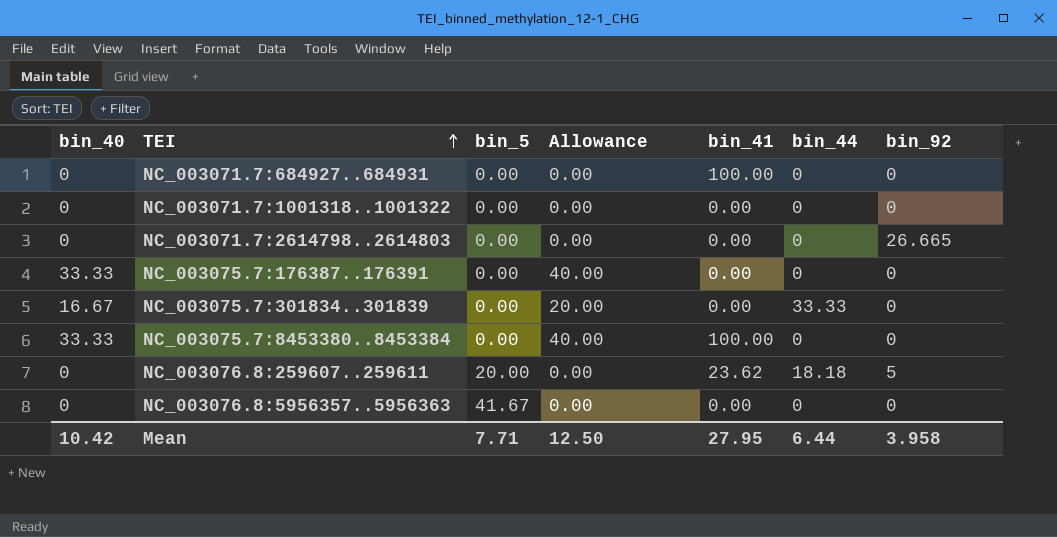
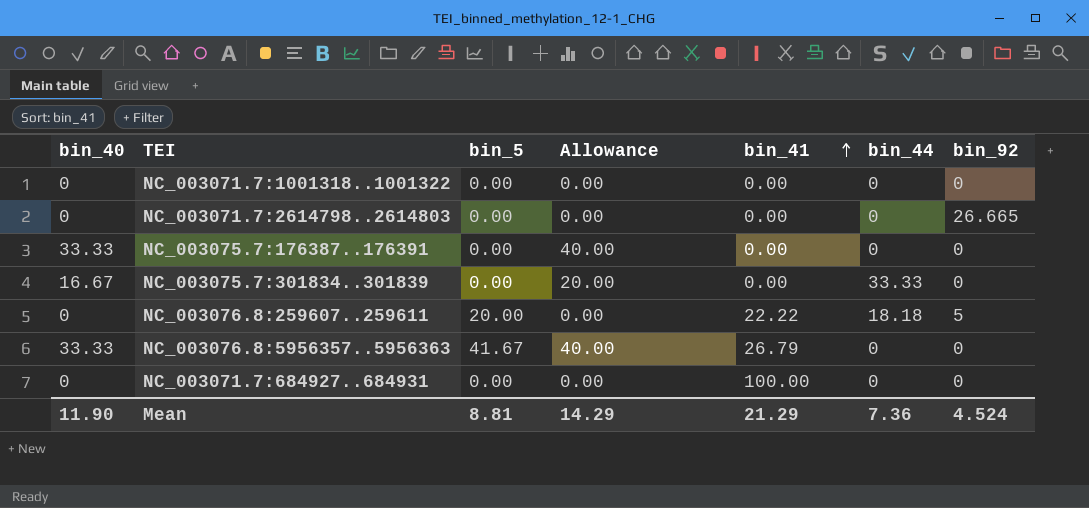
row order: TEI ascending -> bin_41 ascending
row NC_003075.7:8453380..8453384: 33.33 | 0.00 | 40.00 | 100.00 | 0 | 0 -> none
NC_003076.8:259607..259611 | bin_41: 23.62 -> 22.22
NC_003076.8:5956357..5956363 | bin_40: 0 -> 33.33
NC_003076.8:5956357..5956363 | Allowance: 0.00 -> 40.00
NC_003076.8:5956357..5956363 | bin_41: 0.00 -> 26.79
Mean | bin_40: 10.42 -> 11.90
Mean | bin_5: 7.71 -> 8.81
Mean | Allowance: 12.50 -> 14.29
Mean | bin_41: 27.95 -> 21.29
Mean | bin_44: 6.44 -> 7.36
Mean | bin_92: 3.958 -> 4.524

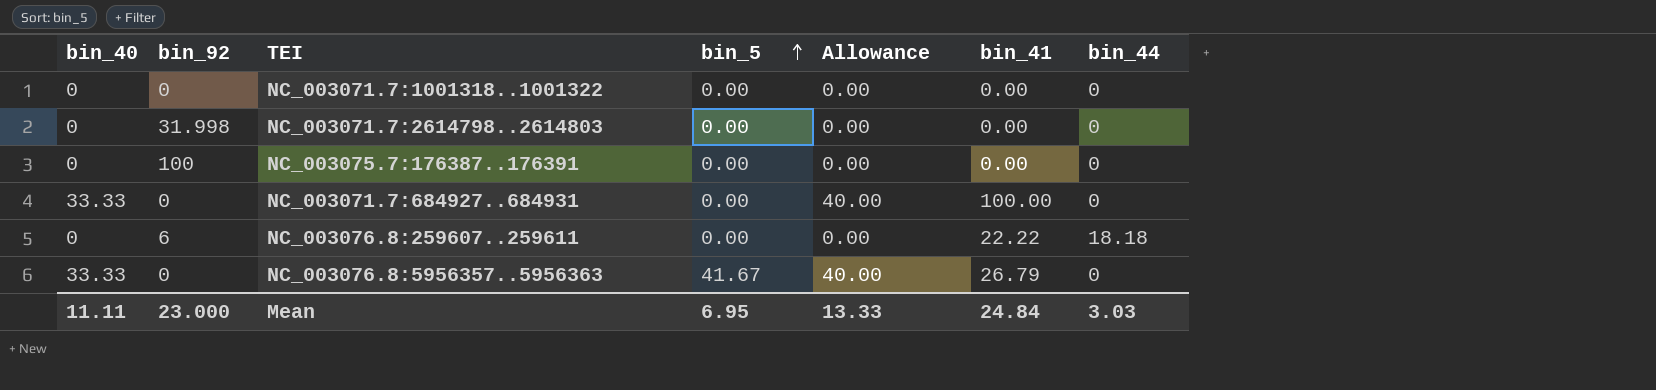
row order: bin_41 ascending -> bin_5 ascending
column bin_92 | position: 7 -> 2
row NC_003075.7:301834..301839: 16.67 | 0.00 | 20.00 | 0.00 | 33.33 | 0 -> none
NC_003071.7:2614798..2614803 | bin_92: 26.665 -> 31.998
NC_003075.7:176387..176391 | bin_40: 33.33 -> 0
NC_003075.7:176387..176391 | bin_92: 0 -> 100
NC_003075.7:176387..176391 | Allowance: 40.00 -> 0.00
NC_003071.7:684927..684931 | bin_40: 0 -> 33.33
NC_003071.7:684927..684931 | Allowance: 0.00 -> 40.00
NC_003076.8:259607..259611 | bin_92: 5 -> 6
NC_003076.8:259607..259611 | bin_5: 20.00 -> 0.00
Mean | bin_40: 11.90 -> 11.11
Mean | bin_92: 4.524 -> 23.000
Mean | bin_5: 8.81 -> 6.95
Mean | Allowance: 14.29 -> 13.33
Mean | bin_41: 21.29 -> 24.84
Mean | bin_44: 7.36 -> 3.03

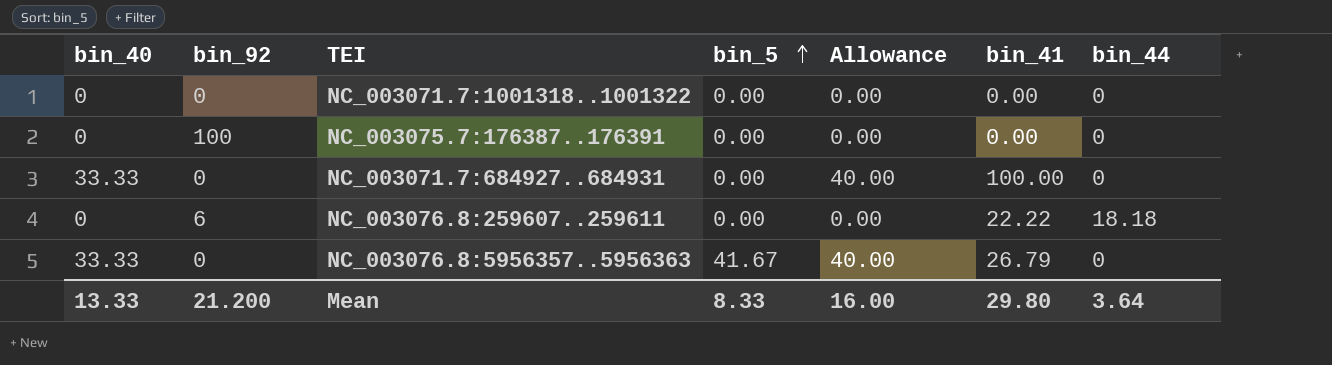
row NC_003071.7:2614798..2614803: 0 | 31.998 | 0.00 | 0.00 | 0.00 | 0 -> none
Mean | bin_40: 11.11 -> 13.33
Mean | bin_92: 23.000 -> 21.200
Mean | bin_5: 6.95 -> 8.33
Mean | Allowance: 13.33 -> 16.00
Mean | bin_41: 24.84 -> 29.80
Mean | bin_44: 3.03 -> 3.64

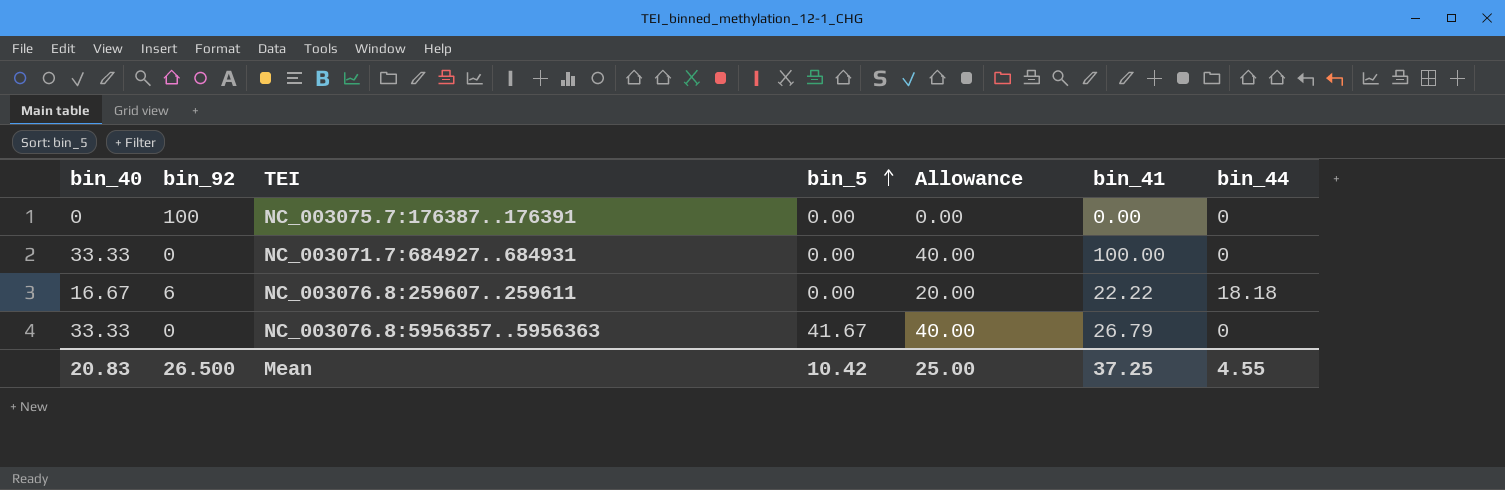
row NC_003071.7:1001318..1001322: 0 | 0 | 0.00 | 0.00 | 0.00 | 0 -> none
NC_003076.8:259607..259611 | bin_40: 0 -> 16.67
NC_003076.8:259607..259611 | Allowance: 0.00 -> 20.00
Mean | bin_40: 13.33 -> 20.83
Mean | bin_92: 21.200 -> 26.500
Mean | bin_5: 8.33 -> 10.42
Mean | Allowance: 16.00 -> 25.00
Mean | bin_41: 29.80 -> 37.25
Mean | bin_44: 3.64 -> 4.55

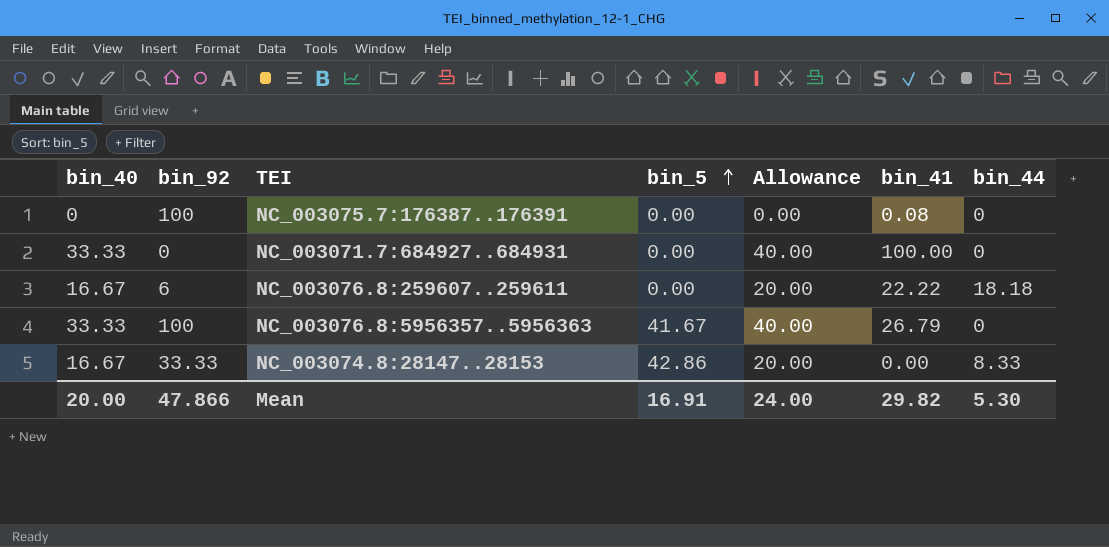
NC_003075.7:176387..176391 | bin_41: 0.00 -> 0.08
NC_003076.8:5956357..5956363 | bin_92: 0 -> 100
row NC_003074.8:28147..28153: none -> 16.67 | 33.33 | 42.86 | 20.00 | 0.00 | 8.33
Mean | bin_40: 20.83 -> 20.00
Mean | bin_92: 26.500 -> 47.866
Mean | bin_5: 10.42 -> 16.91
Mean | Allowance: 25.00 -> 24.00
Mean | bin_41: 37.25 -> 29.82
Mean | bin_44: 4.55 -> 5.30

